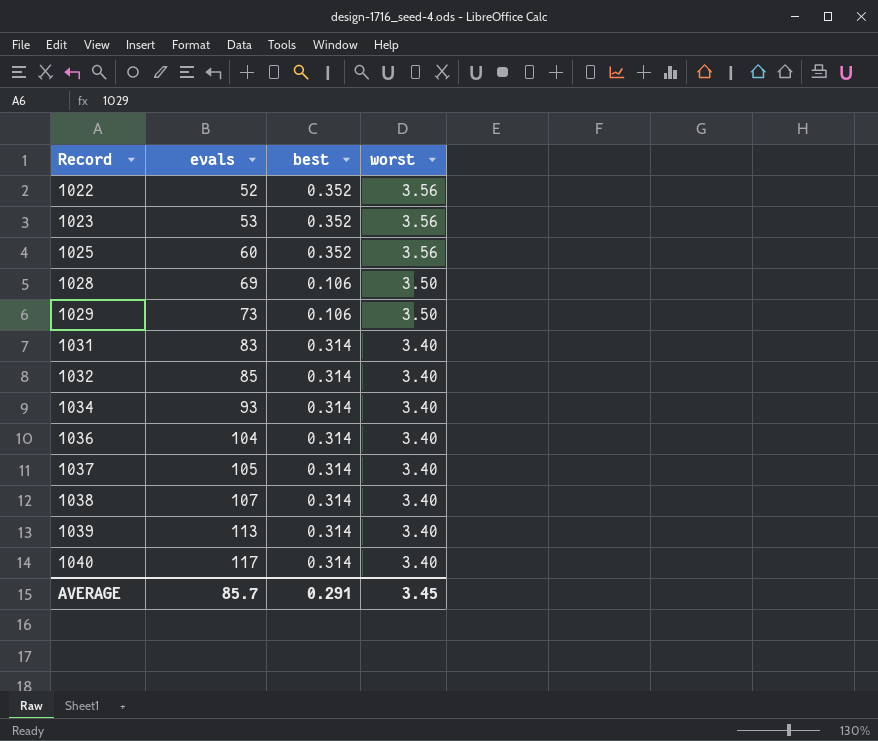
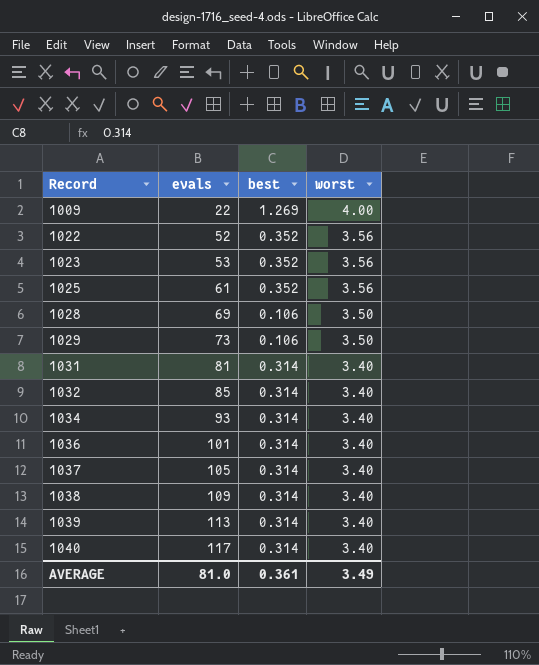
row 1009: none -> 22 | 1.269 | 4.00
1025 | evals: 60 -> 61
1031 | evals: 83 -> 81
1036 | evals: 104 -> 101
1038 | evals: 107 -> 109
AVERAGE | evals: 85.7 -> 81.0
AVERAGE | best: 0.291 -> 0.361
AVERAGE | worst: 3.45 -> 3.49

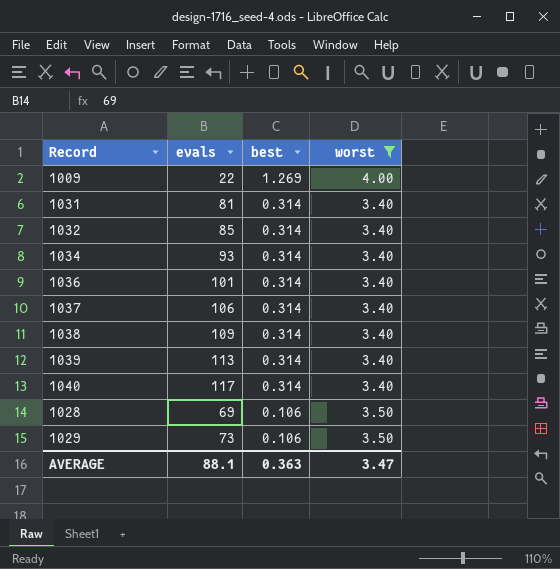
filter: none -> worst != 3.56
row order: Record ascending -> best descending
1037 | evals: 105 -> 106
AVERAGE | evals: 81.0 -> 88.1
AVERAGE | best: 0.361 -> 0.363
AVERAGE | worst: 3.49 -> 3.47

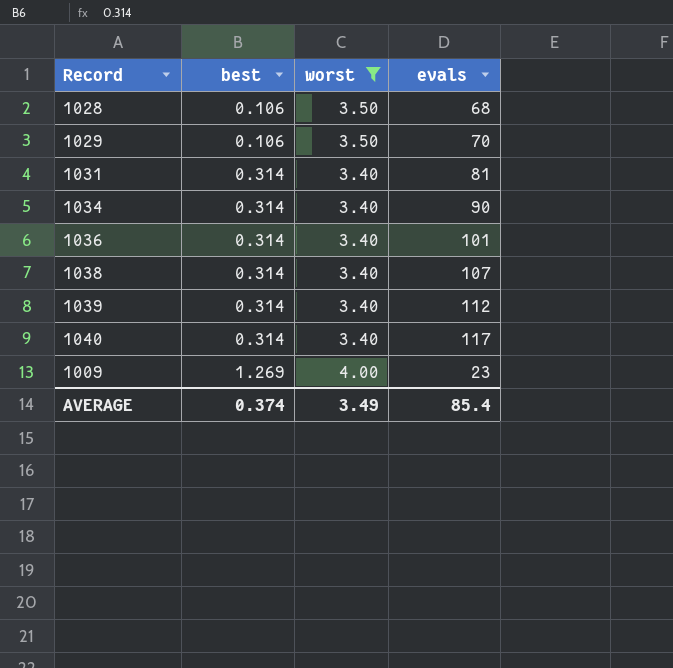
row order: best descending -> best ascending
column evals | position: 2 -> 4
row 1032: 85 | 0.314 | 3.40 -> none
row 1037: 106 | 0.314 | 3.40 -> none
1028 | evals: 69 -> 68
1029 | evals: 73 -> 70
1034 | evals: 93 -> 90
1038 | evals: 109 -> 107
1039 | evals: 113 -> 112
1009 | evals: 22 -> 23
AVERAGE | best: 0.363 -> 0.374
AVERAGE | worst: 3.47 -> 3.49
AVERAGE | evals: 88.1 -> 85.4

